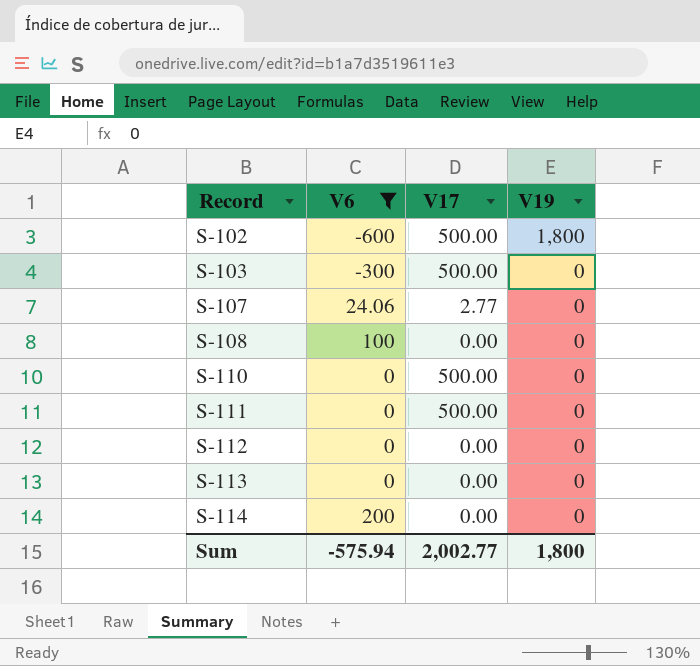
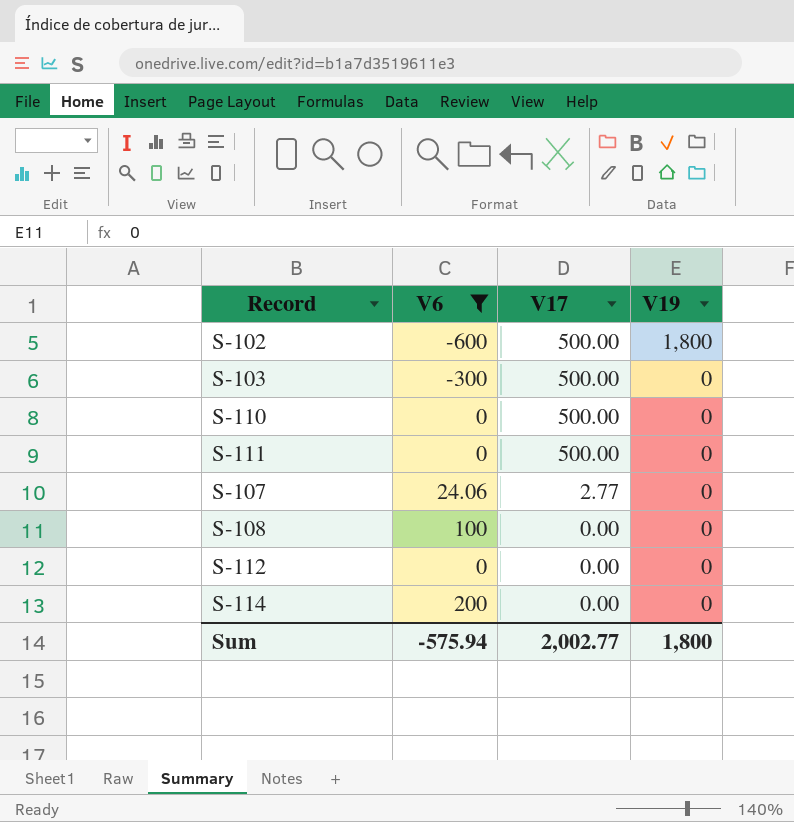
row order: Record ascending -> V17 descending
row S-113: 0 | 0.00 | 0 -> none

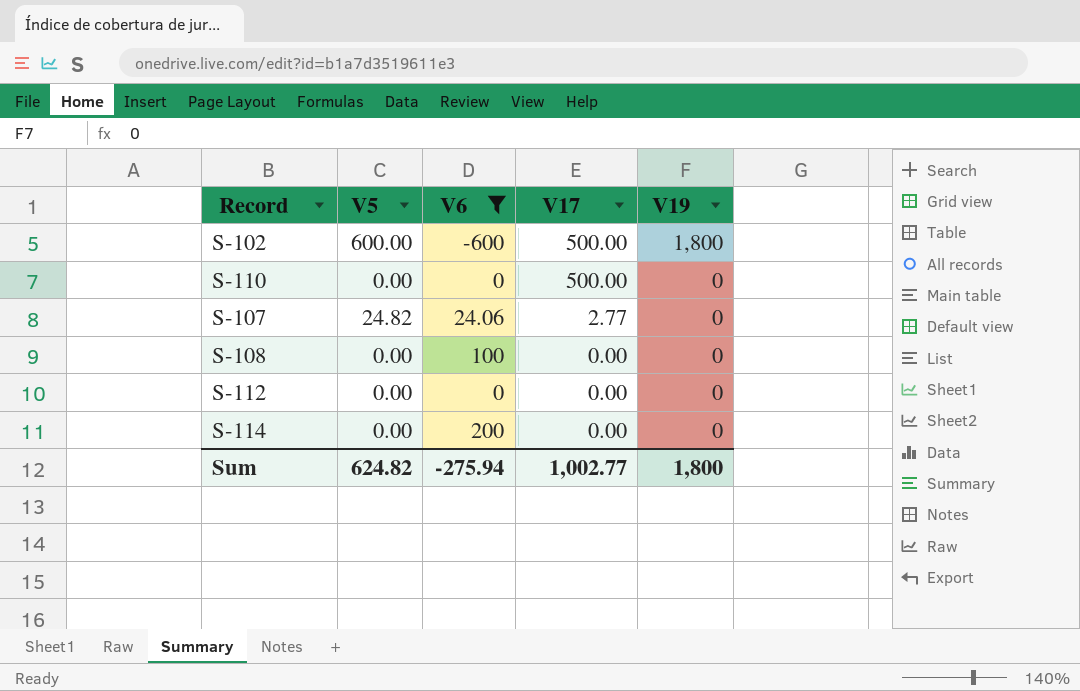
column V5 | position: none -> 2
row S-103: -300 | 500.00 | 0 -> none
row S-111: 0 | 500.00 | 0 -> none
Sum | V6: -575.94 -> -275.94
Sum | V17: 2,002.77 -> 1,002.77

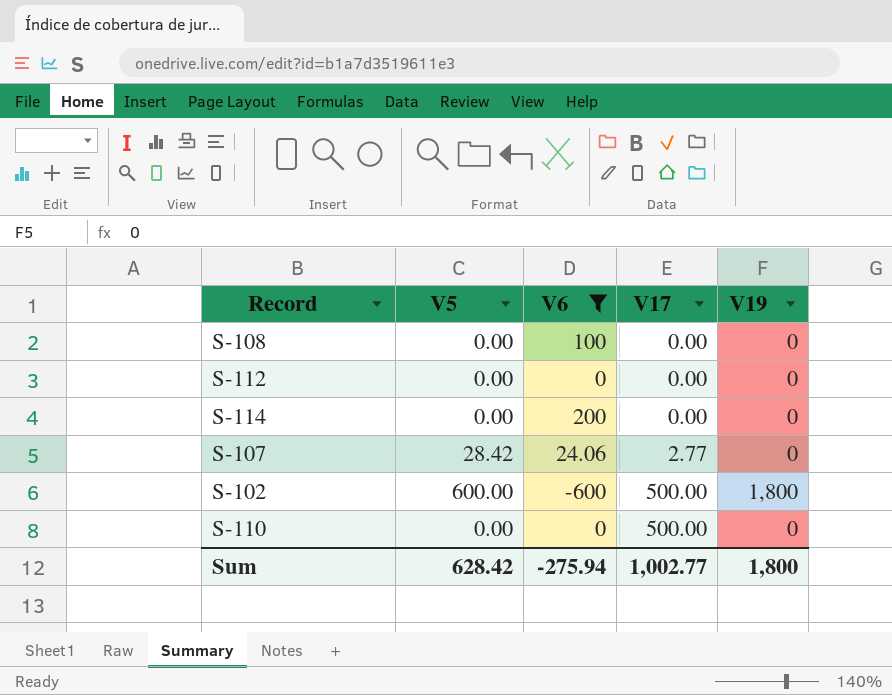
row order: V17 descending -> V17 ascending
S-107 | V5: 24.82 -> 28.42
Sum | V5: 624.82 -> 628.42

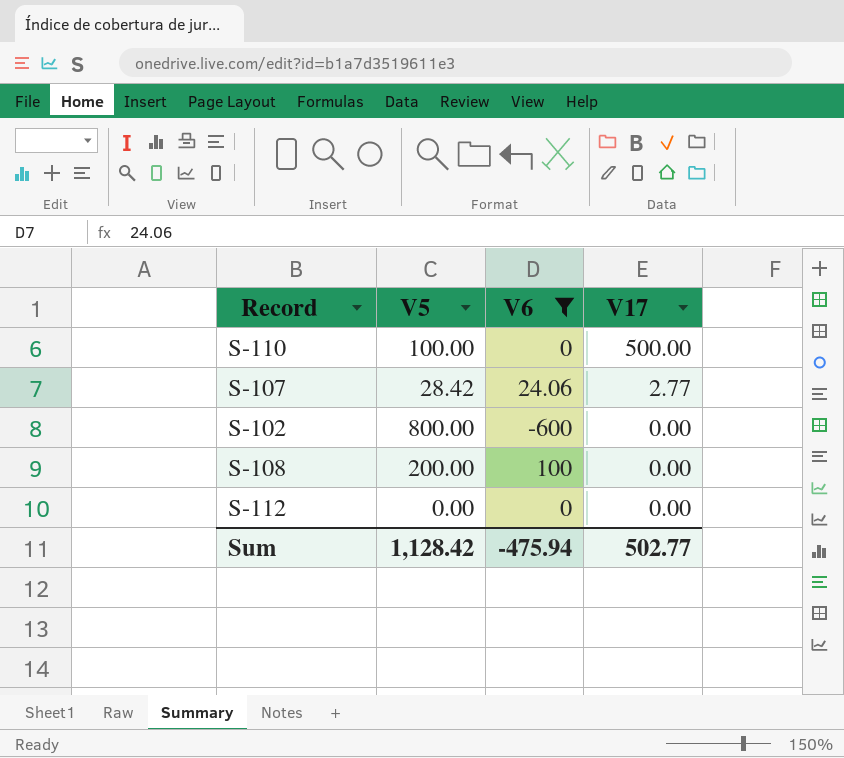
row order: V17 ascending -> V17 descending
column V19 | position: 5 -> none
row S-114: 0.00 | 200 | 0.00 | 0 -> none
S-110 | V5: 0.00 -> 100.00
S-102 | V5: 600.00 -> 800.00
S-102 | V17: 500.00 -> 0.00
S-108 | V5: 0.00 -> 200.00
Sum | V5: 628.42 -> 1,128.42
Sum | V6: -275.94 -> -475.94
Sum | V17: 1,002.77 -> 502.77

